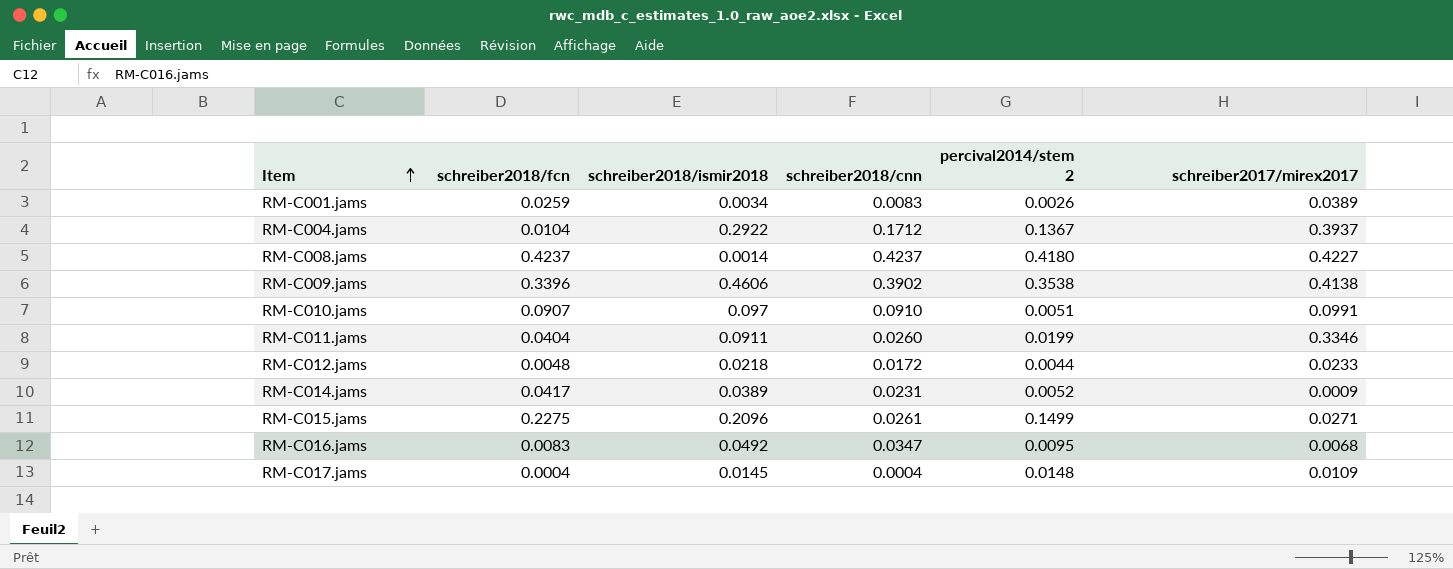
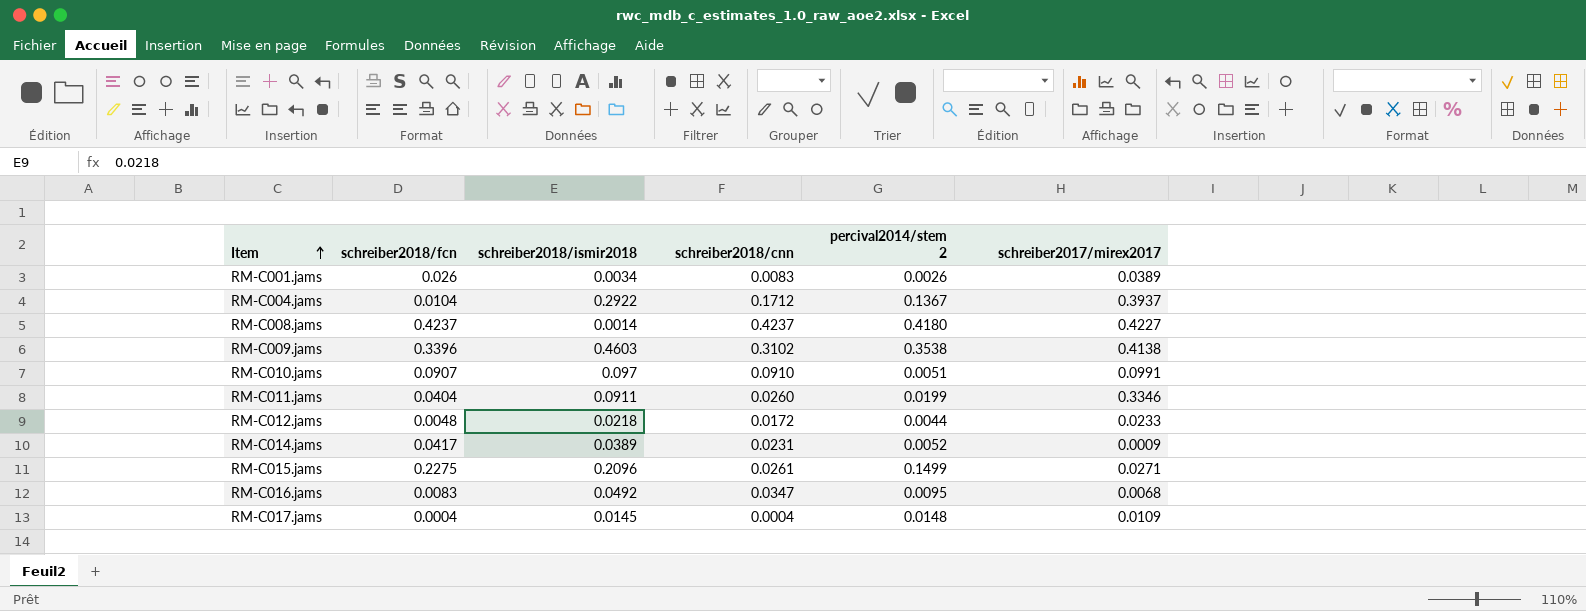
RM-C001.jams | schreiber2018/fcn: 0.0259 -> 0.026
RM-C009.jams | schreiber2018/ismir2018: 0.4606 -> 0.4603
RM-C009.jams | schreiber2018/cnn: 0.3902 -> 0.3102

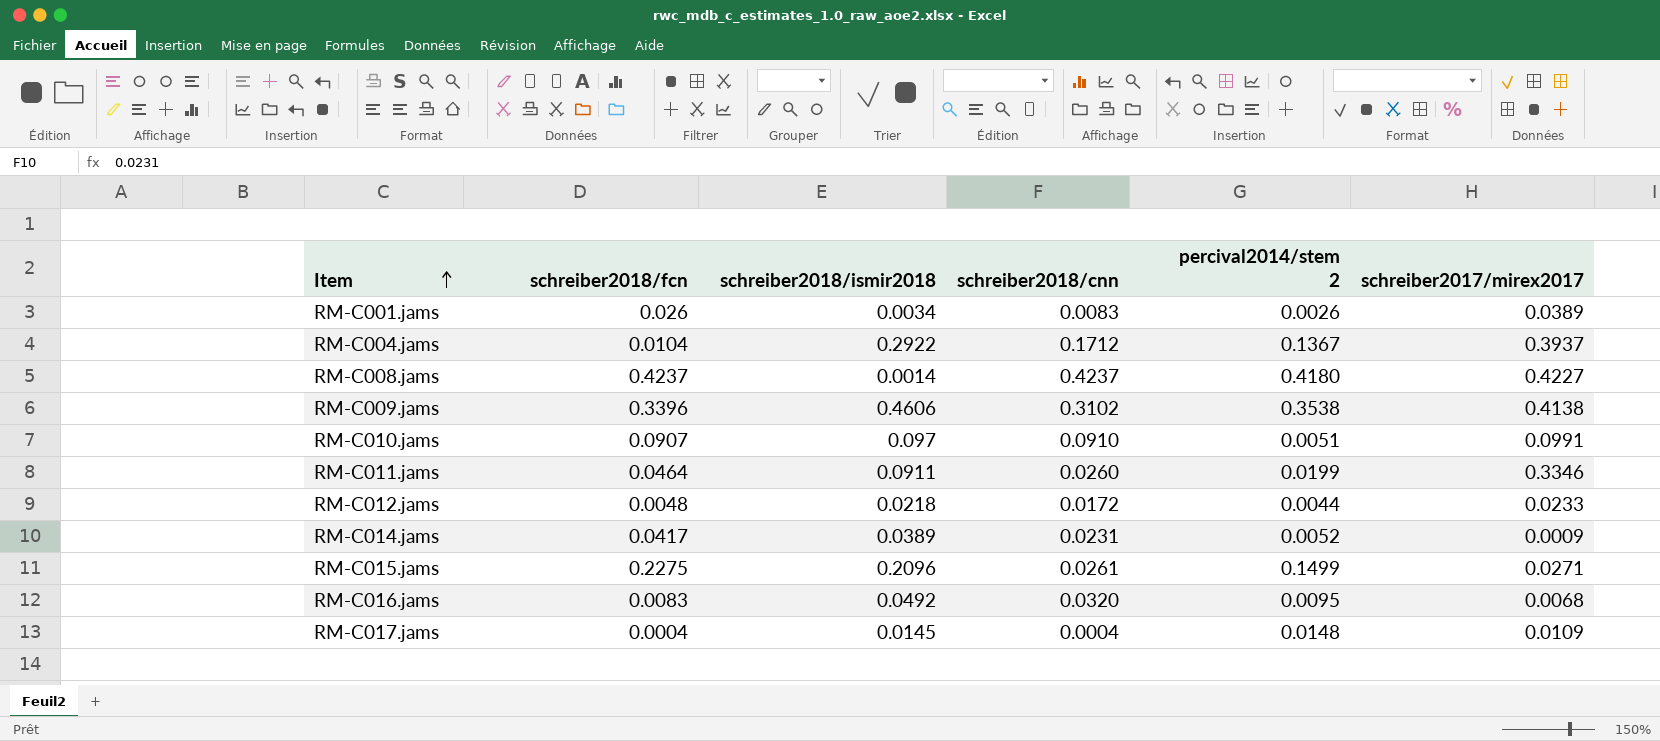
RM-C009.jams | schreiber2018/ismir2018: 0.4603 -> 0.4606
RM-C011.jams | schreiber2018/fcn: 0.0404 -> 0.0464
RM-C016.jams | schreiber2018/cnn: 0.0347 -> 0.0320

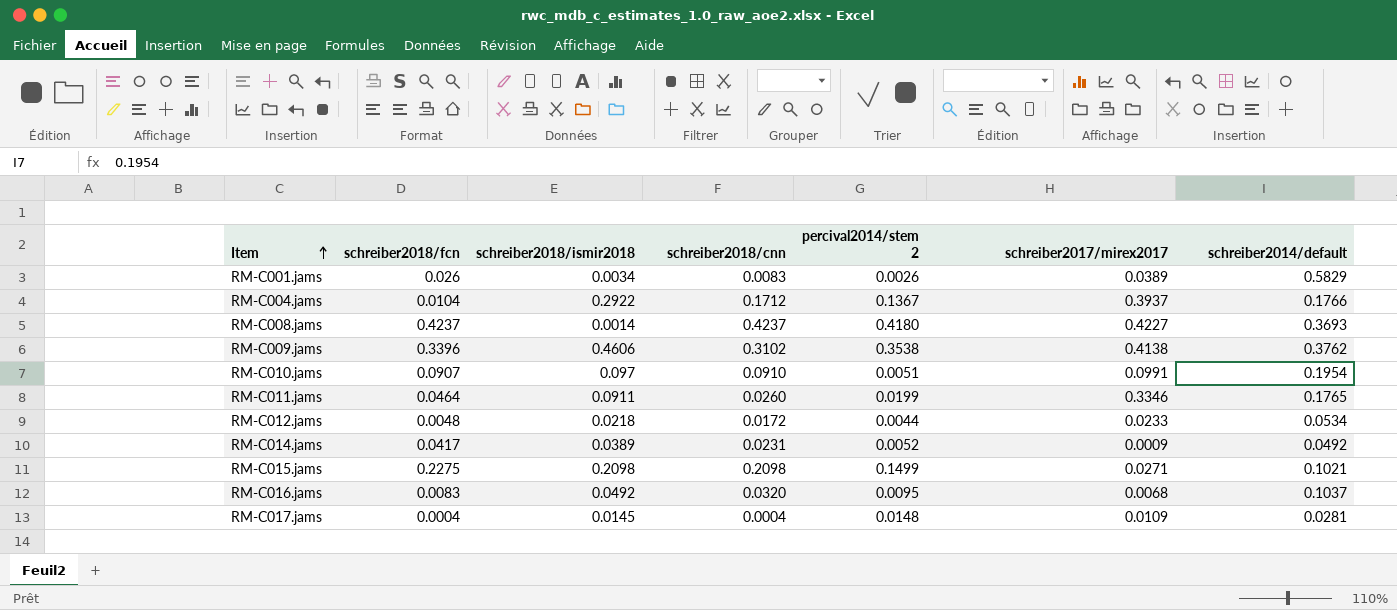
column schreiber2014/default | position: none -> 7
RM-C015.jams | schreiber2018/ismir2018: 0.2096 -> 0.2098
RM-C015.jams | schreiber2018/cnn: 0.0261 -> 0.2098

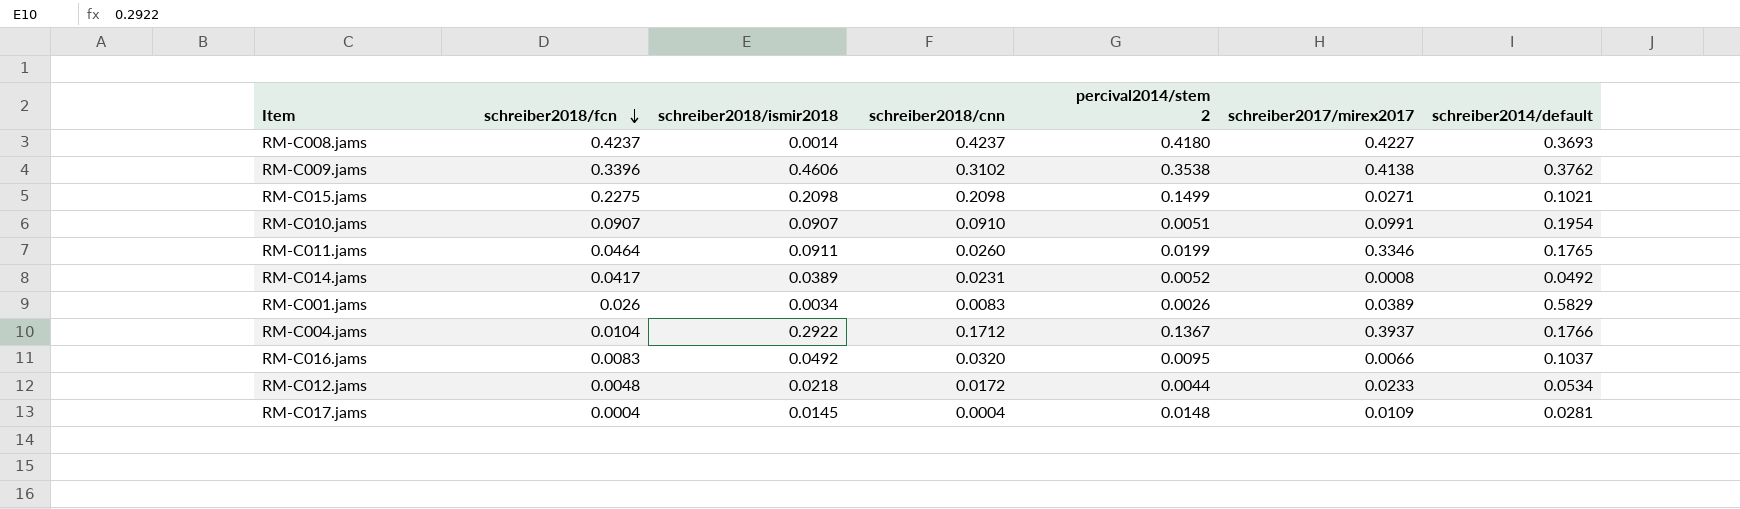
row order: Item ascending -> schreiber2018/fcn descending
RM-C010.jams | schreiber2018/ismir2018: 0.097 -> 0.0907
RM-C014.jams | schreiber2017/mirex2017: 0.0009 -> 0.0008
RM-C016.jams | schreiber2017/mirex2017: 0.0068 -> 0.0066

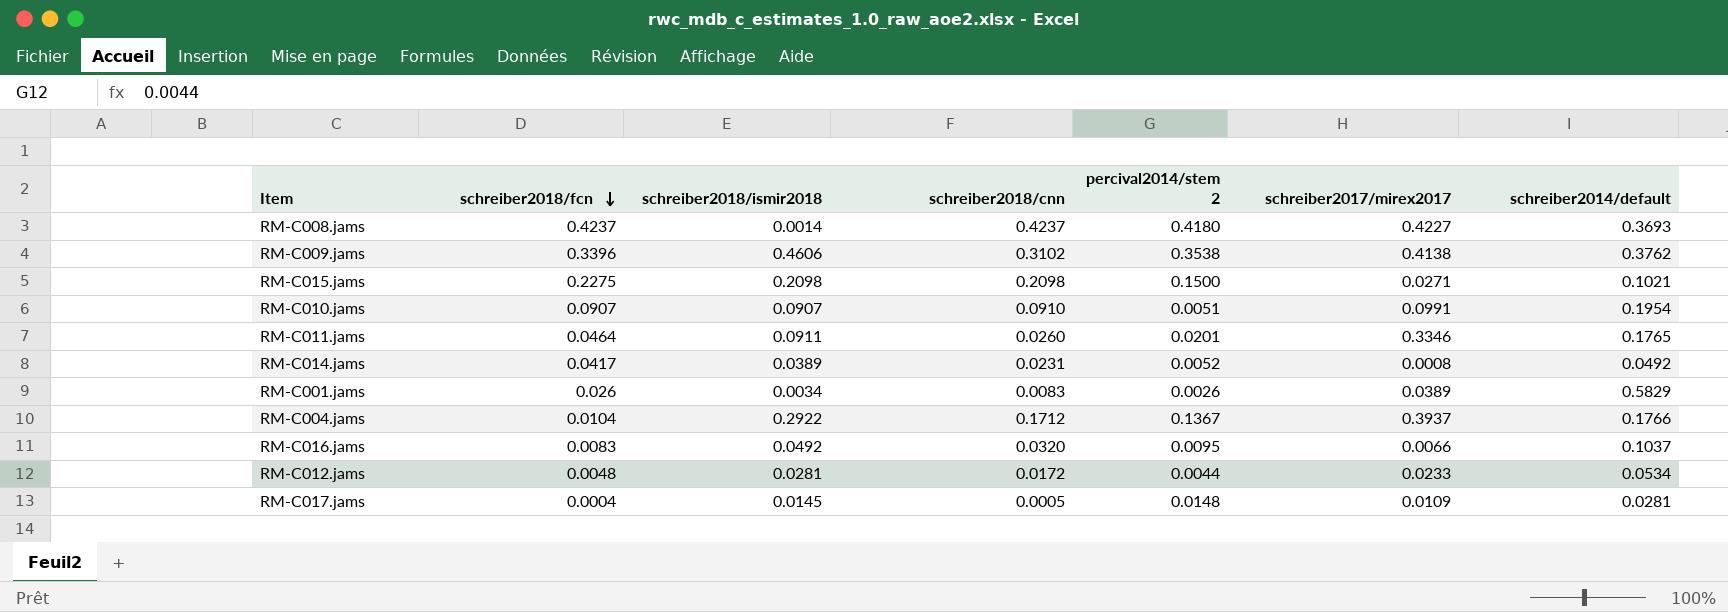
RM-C015.jams | percival2014/stem 2: 0.1499 -> 0.1500
RM-C011.jams | percival2014/stem 2: 0.0199 -> 0.0201
RM-C012.jams | schreiber2018/ismir2018: 0.0218 -> 0.0281
RM-C017.jams | schreiber2018/cnn: 0.0004 -> 0.0005

